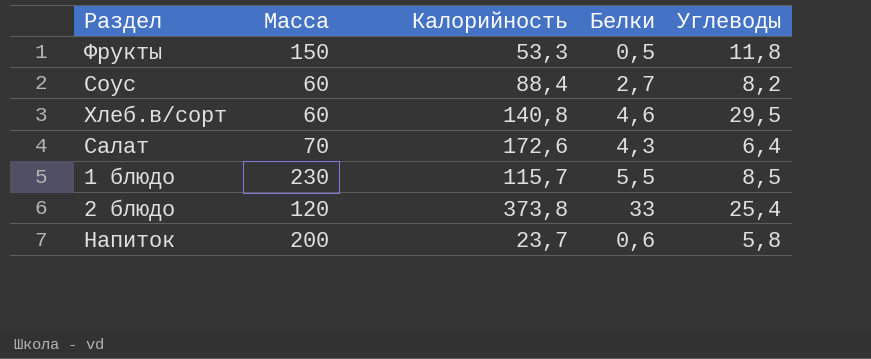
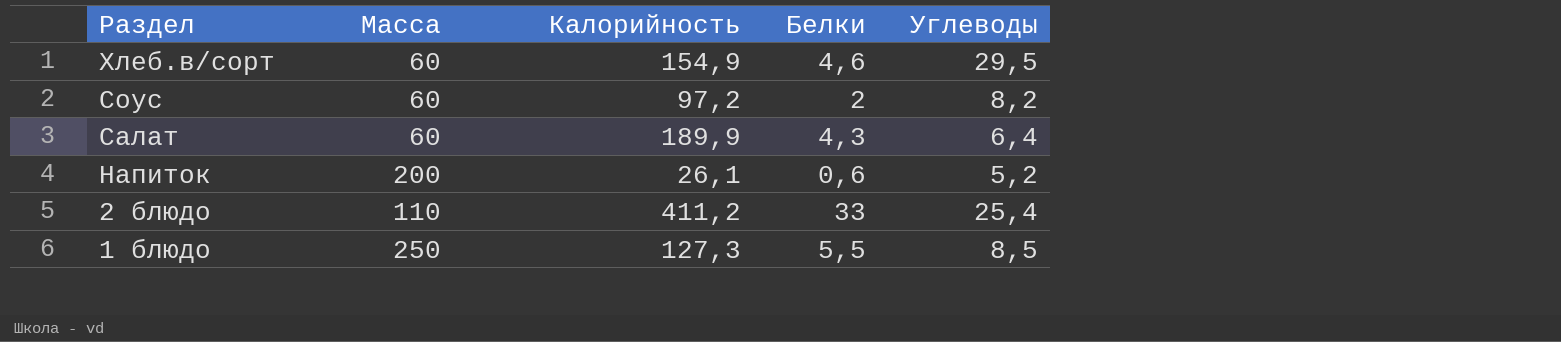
row order: none -> Раздел descending
row Фрукты: 150 | 53,3 | 0,5 | 11,8 -> none
Хлеб.в/сорт | Калорийность: 140,8 -> 154,9
Соус | Калорийность: 88,4 -> 97,2
Соус | Белки: 2,7 -> 2
Салат | Масса: 70 -> 60
Салат | Калорийность: 172,6 -> 189,9
Напиток | Калорийность: 23,7 -> 26,1
Напиток | Углеводы: 5,8 -> 5,2
2 блюдо | Масса: 120 -> 110
2 блюдо | Калорийность: 373,8 -> 411,2
1 блюдо | Масса: 230 -> 250
1 блюдо | Калорийность: 115,7 -> 127,3

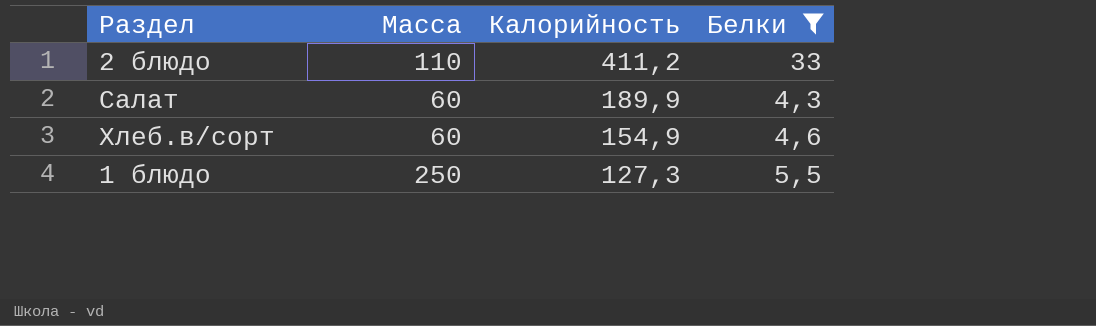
filter: none -> Белки >= 4,3
row order: Раздел descending -> Калорийность descending
column Углеводы | position: 5 -> none

